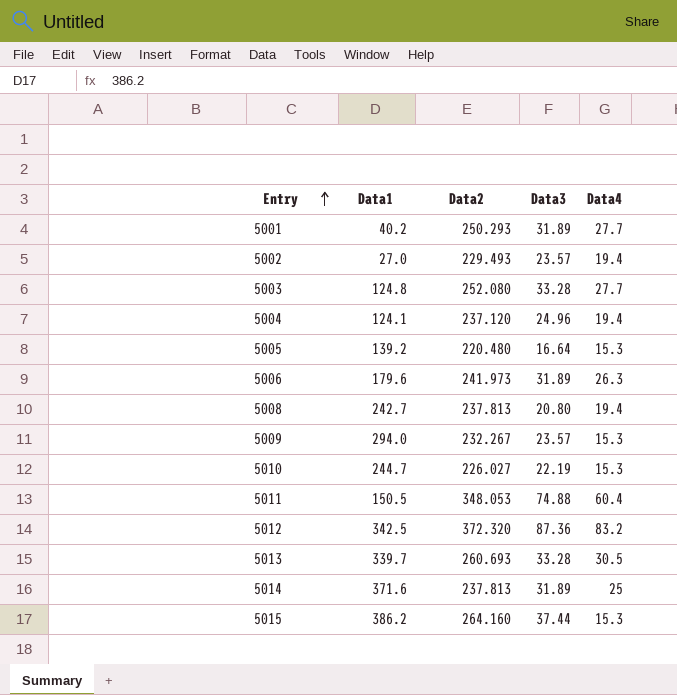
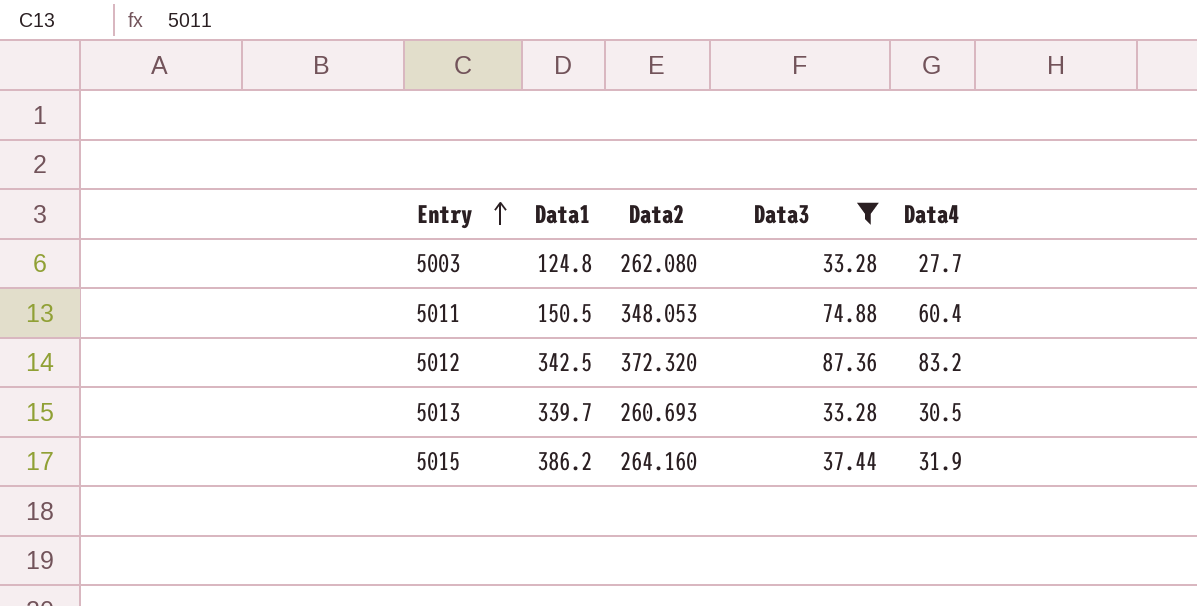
filter: none -> Data3 >= 33.28
5003 | Data2: 252.080 -> 262.080
5015 | Data4: 15.3 -> 31.9

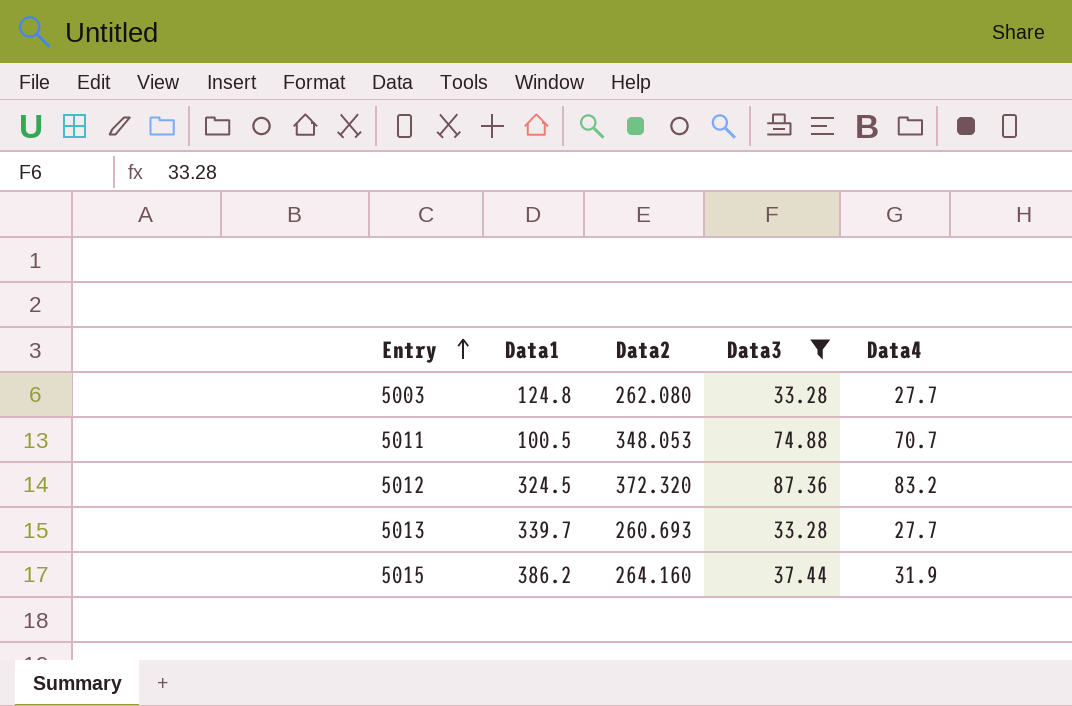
5011 | Data1: 150.5 -> 100.5
5011 | Data4: 60.4 -> 70.7
5012 | Data1: 342.5 -> 324.5
5013 | Data4: 30.5 -> 27.7

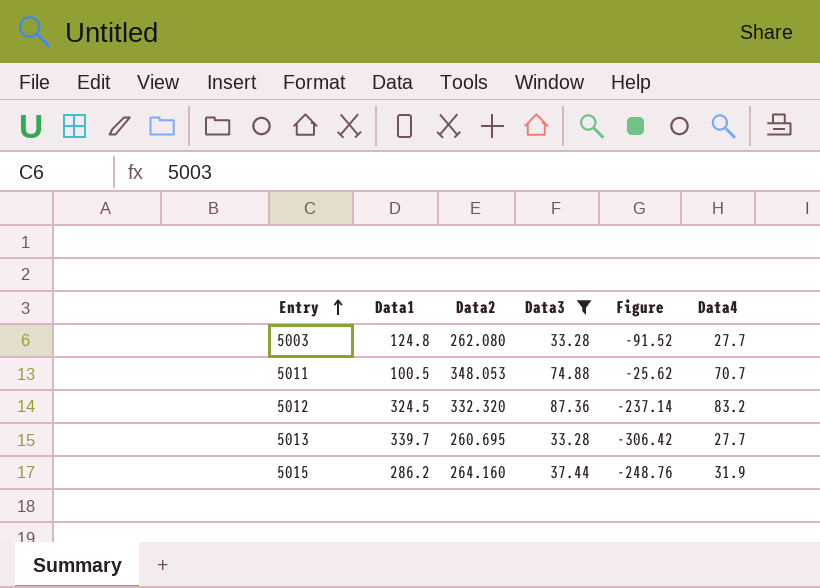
column Figure | formula: none -> [Data3] - [Data1]
5012 | Data2: 372.320 -> 332.320
5013 | Data2: 260.693 -> 260.695
5015 | Data1: 386.2 -> 286.2

